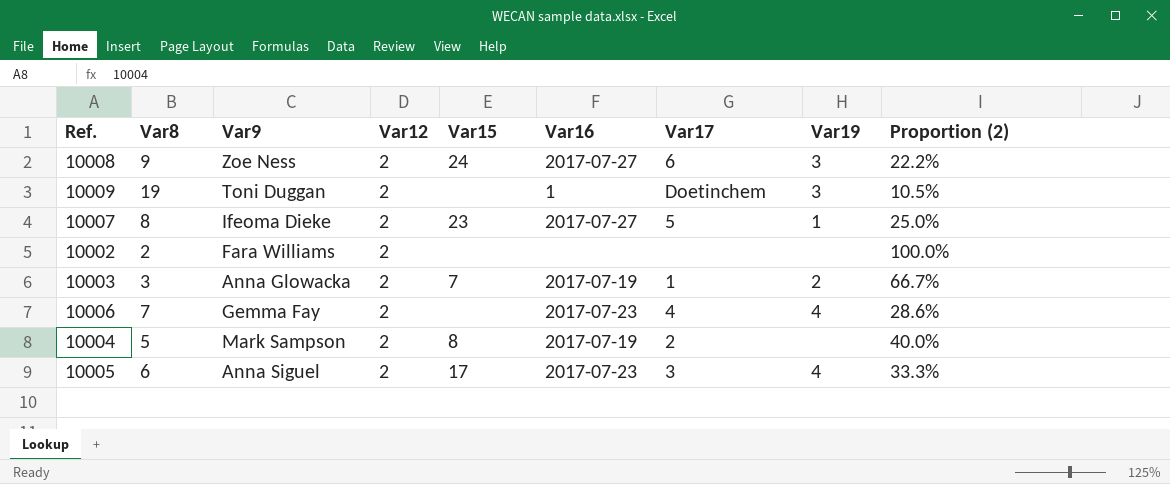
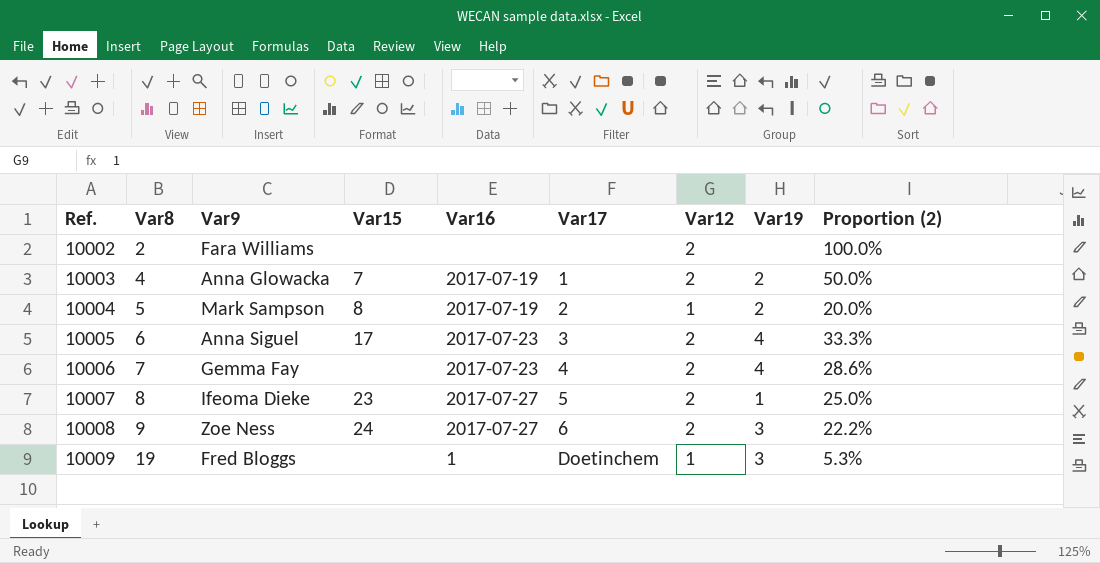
row order: none -> Ref. ascending
column Var12 | position: 4 -> 7
10003 | Var8: 3 -> 4
10003 | Proportion (2): 66.7% -> 50.0%
10004 | Var12: 2 -> 1
10004 | Var19: none -> 2
10004 | Proportion (2): 40.0% -> 20.0%
10009 | Var9: Toni Duggan -> Fred Bloggs
10009 | Var12: 2 -> 1
10009 | Proportion (2): 10.5% -> 5.3%

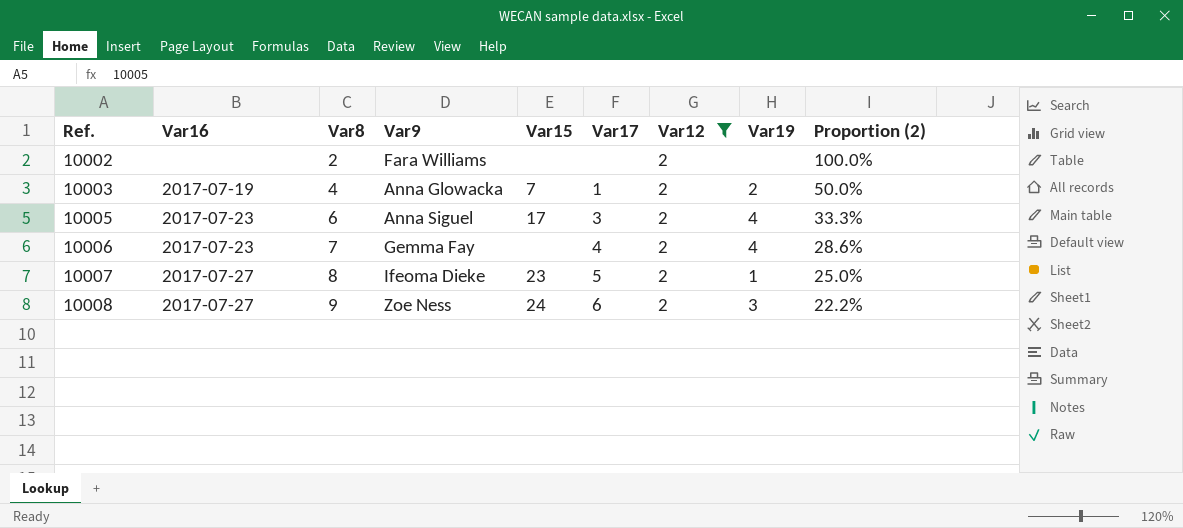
filter: none -> Var12 = 2
column Var16 | position: 5 -> 2

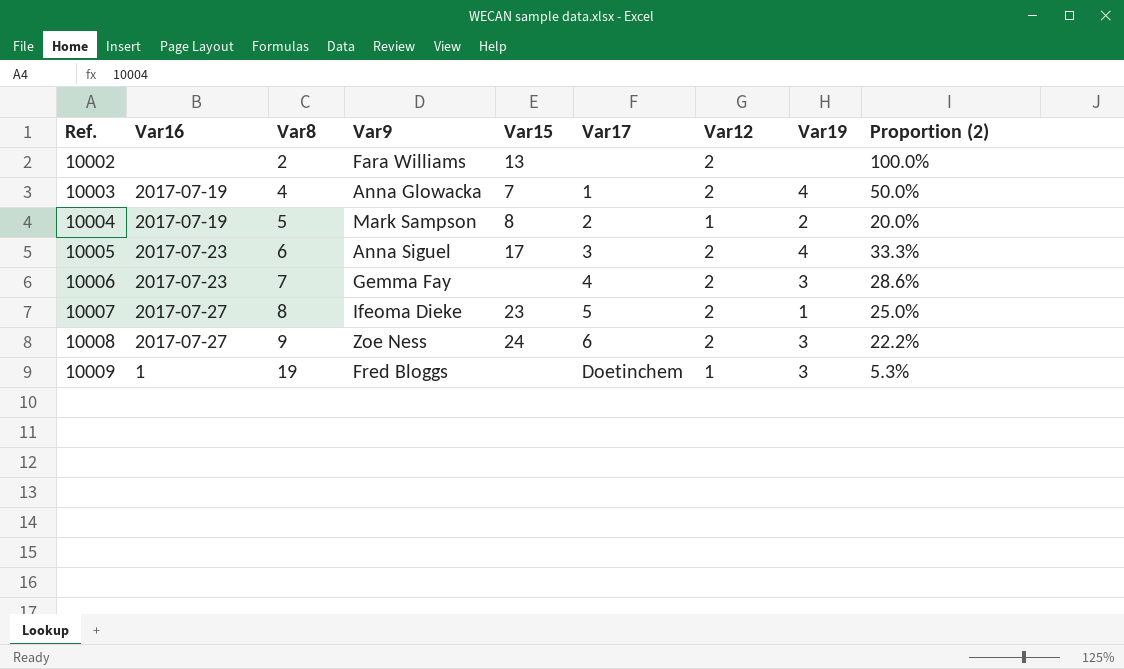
filter: Var12 = 2 -> none
10002 | Var15: none -> 13
10003 | Var19: 2 -> 4
10006 | Var19: 4 -> 3

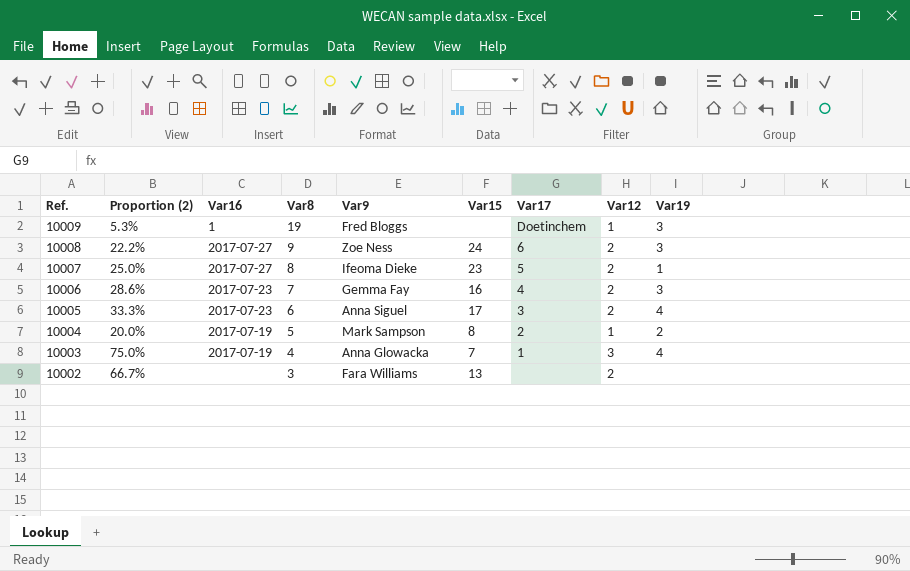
row order: Ref. ascending -> Ref. descending
column Proportion (2) | position: 9 -> 2
10006 | Var15: none -> 16
10003 | Proportion (2): 50.0% -> 75.0%
10003 | Var12: 2 -> 3
10002 | Proportion (2): 100.0% -> 66.7%
10002 | Var8: 2 -> 3

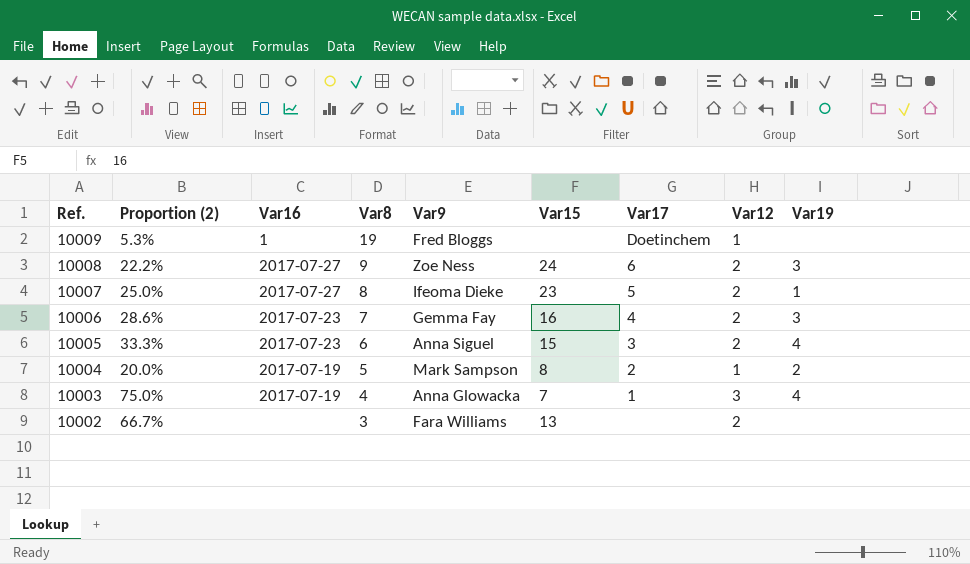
10009 | Var19: 3 -> none
10005 | Var15: 17 -> 15

